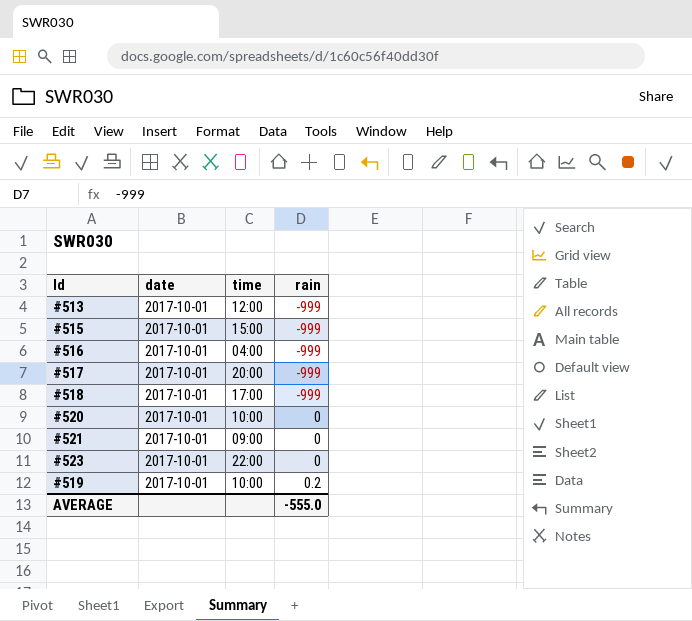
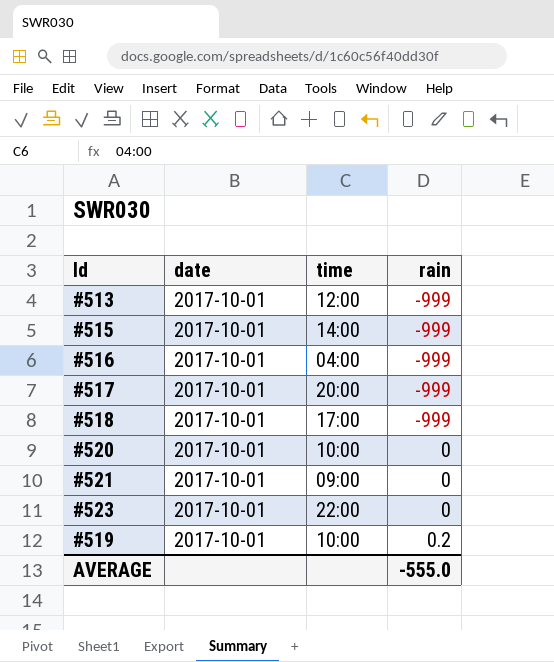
#515 | time: 15:00 -> 14:00

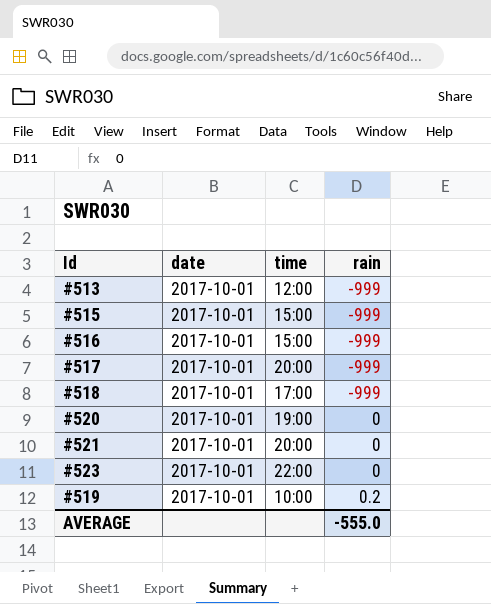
#515 | time: 14:00 -> 15:00
#516 | time: 04:00 -> 15:00
#520 | time: 10:00 -> 19:00
#521 | time: 09:00 -> 20:00

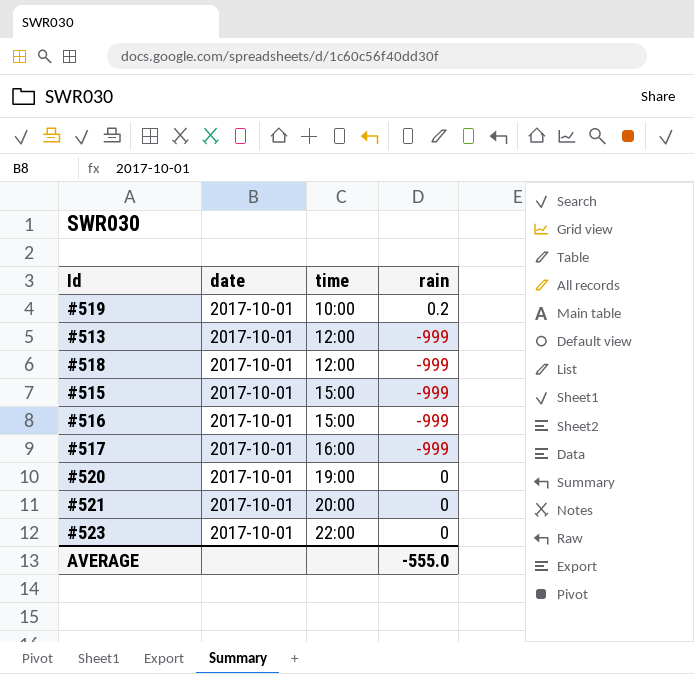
row order: rain ascending -> time ascending
#518 | time: 17:00 -> 12:00
#517 | time: 20:00 -> 16:00

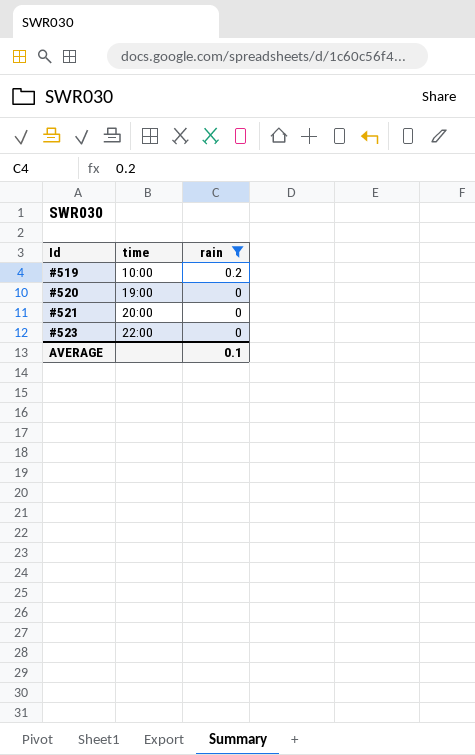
filter: none -> rain != -999
column date | position: 2 -> none
AVERAGE | rain: -555.0 -> 0.1

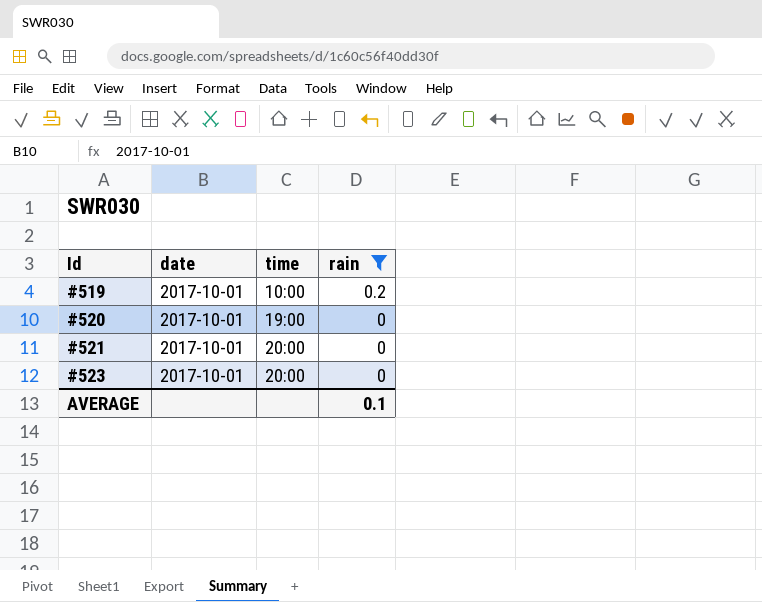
column date | position: none -> 2
#523 | time: 22:00 -> 20:00

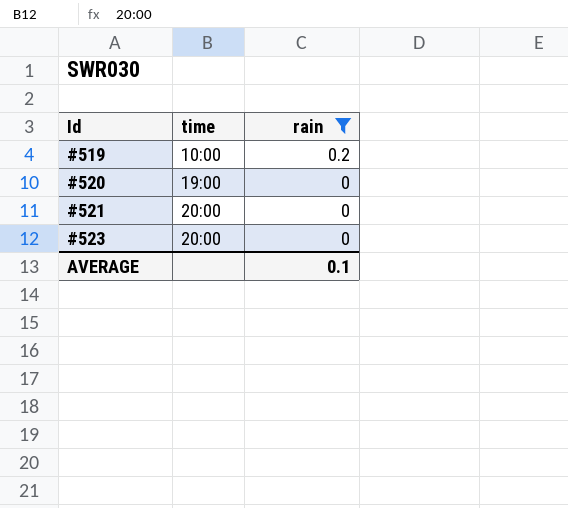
column date | position: 2 -> none

